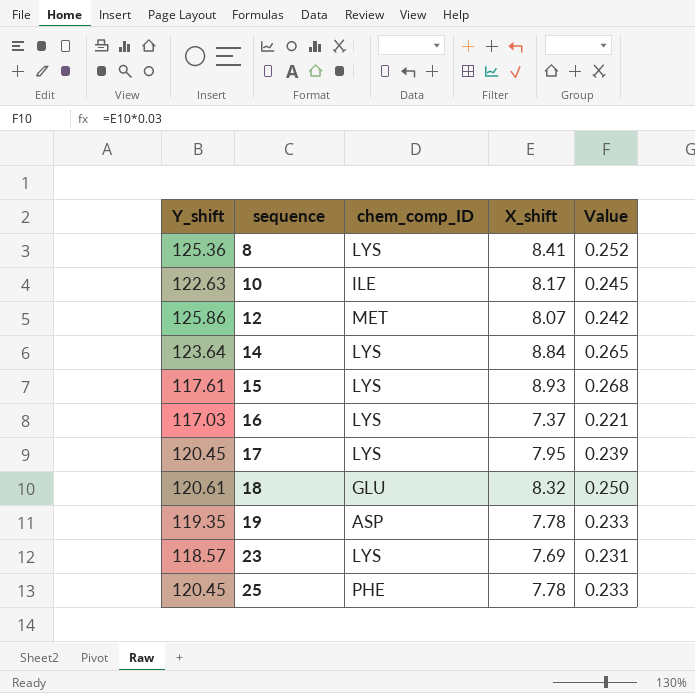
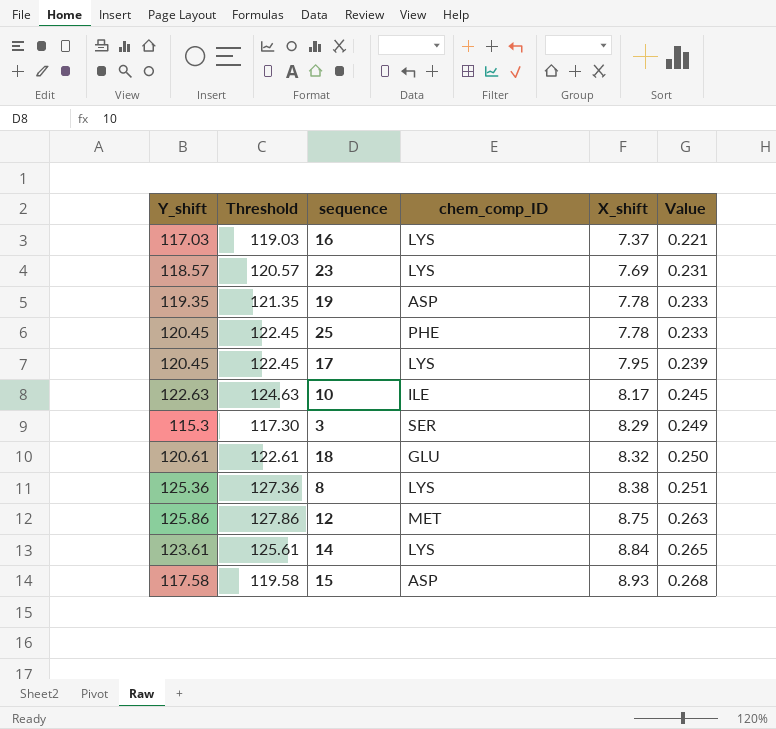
row order: sequence ascending -> X_shift ascending
column Threshold | formula: none -> [Y_shift] + 2
row 3: none -> 115.3 | 117.30 | SER | 8.29 | 0.249
8 | X_shift: 8.41 -> 8.38
8 | Value: 0.252 -> 0.251
12 | X_shift: 8.07 -> 8.75
12 | Value: 0.242 -> 0.263
14 | Y_shift: 123.64 -> 123.61
15 | Y_shift: 117.61 -> 117.58
15 | chem_comp_ID: LYS -> ASP

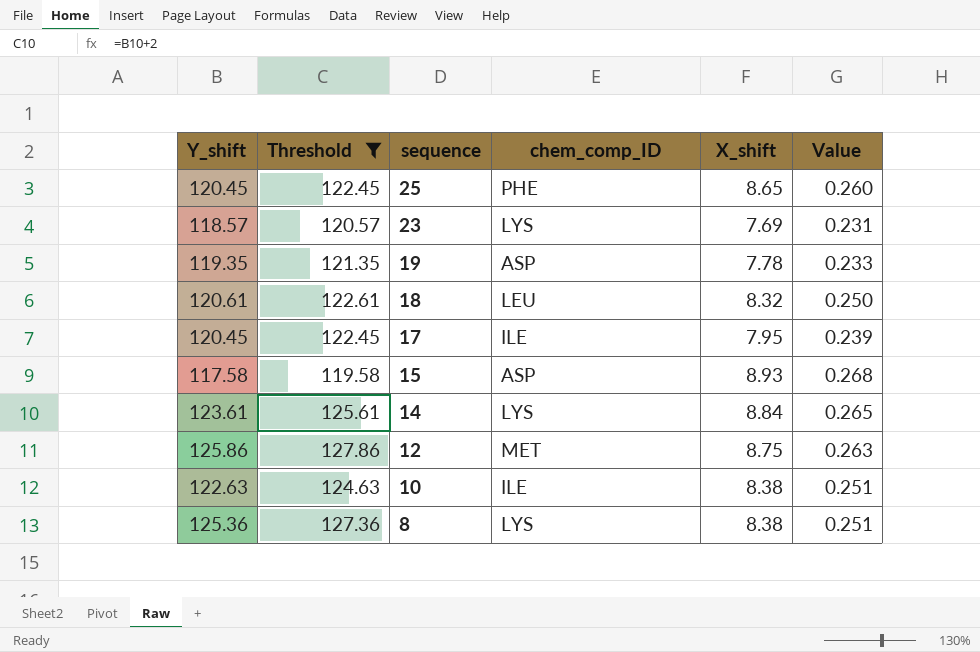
filter: none -> Threshold >= 119.58
row order: X_shift ascending -> sequence descending
25 | X_shift: 7.78 -> 8.65
25 | Value: 0.233 -> 0.260
18 | chem_comp_ID: GLU -> LEU
17 | chem_comp_ID: LYS -> ILE
10 | X_shift: 8.17 -> 8.38
10 | Value: 0.245 -> 0.251

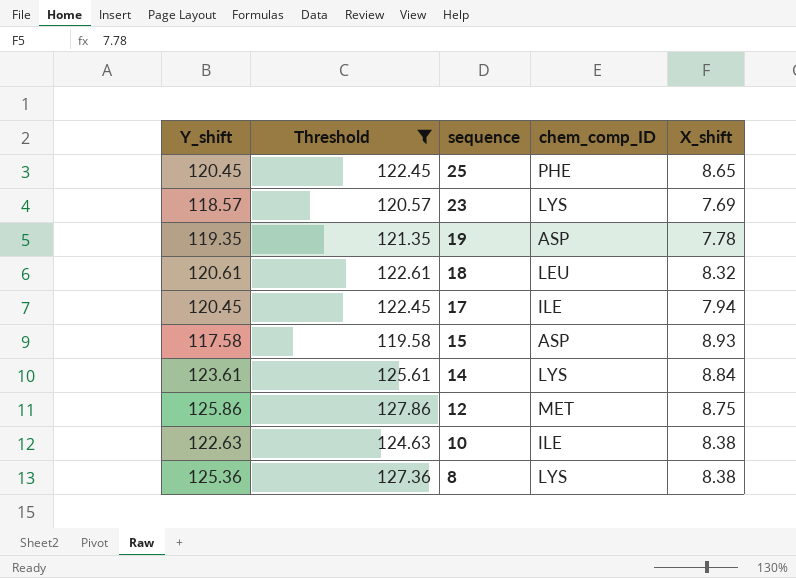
column Value | formula: [X_shift] * 0.03 -> none
17 | X_shift: 7.95 -> 7.94

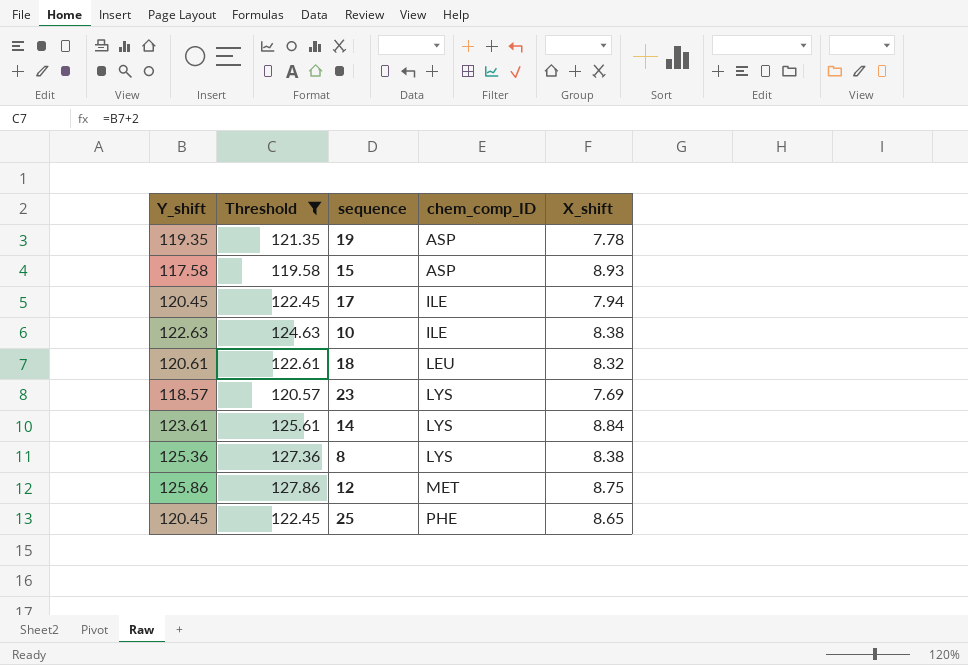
row order: sequence descending -> chem_comp_ID ascending

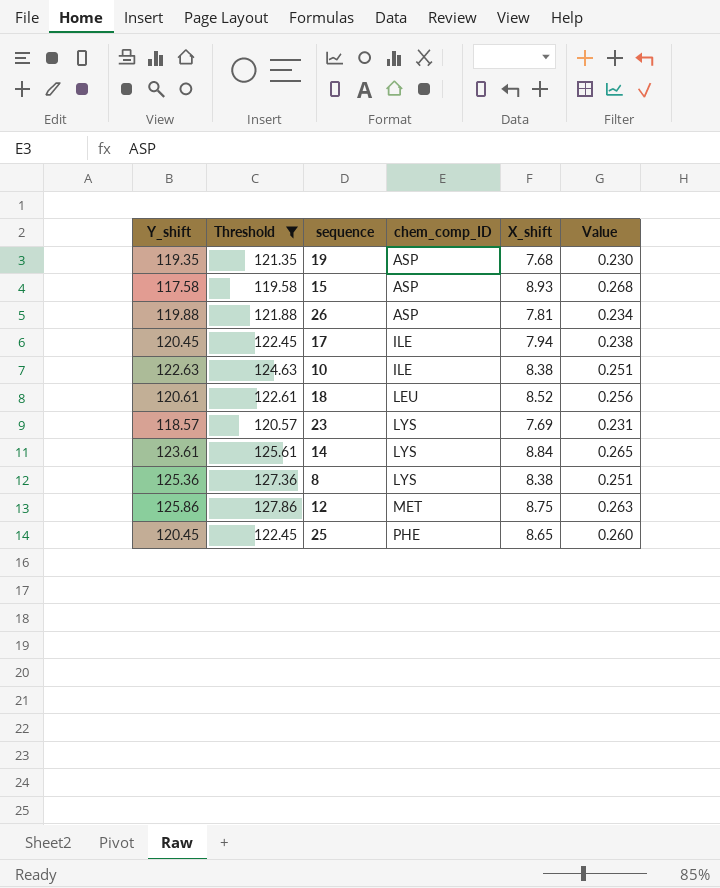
column Value | formula: none -> [X_shift] * 0.03
19 | X_shift: 7.78 -> 7.68
row 26: none -> 119.88 | 121.88 | ASP | 7.81 | 0.234
18 | X_shift: 8.32 -> 8.52

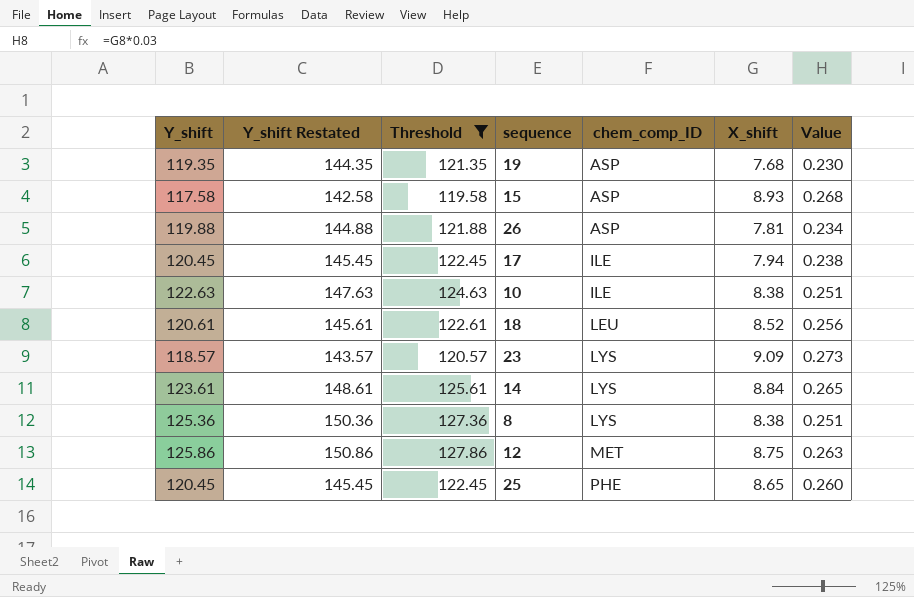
column Y_shift Restated | formula: none -> [Y_shift] + 25
23 | X_shift: 7.69 -> 9.09
23 | Value: 0.231 -> 0.273

